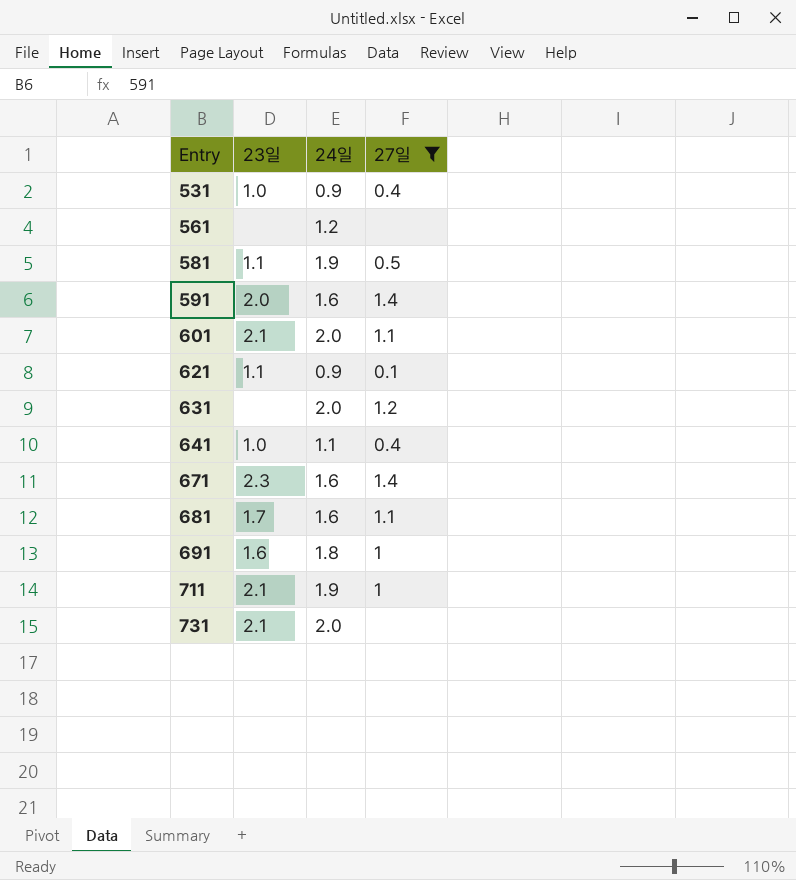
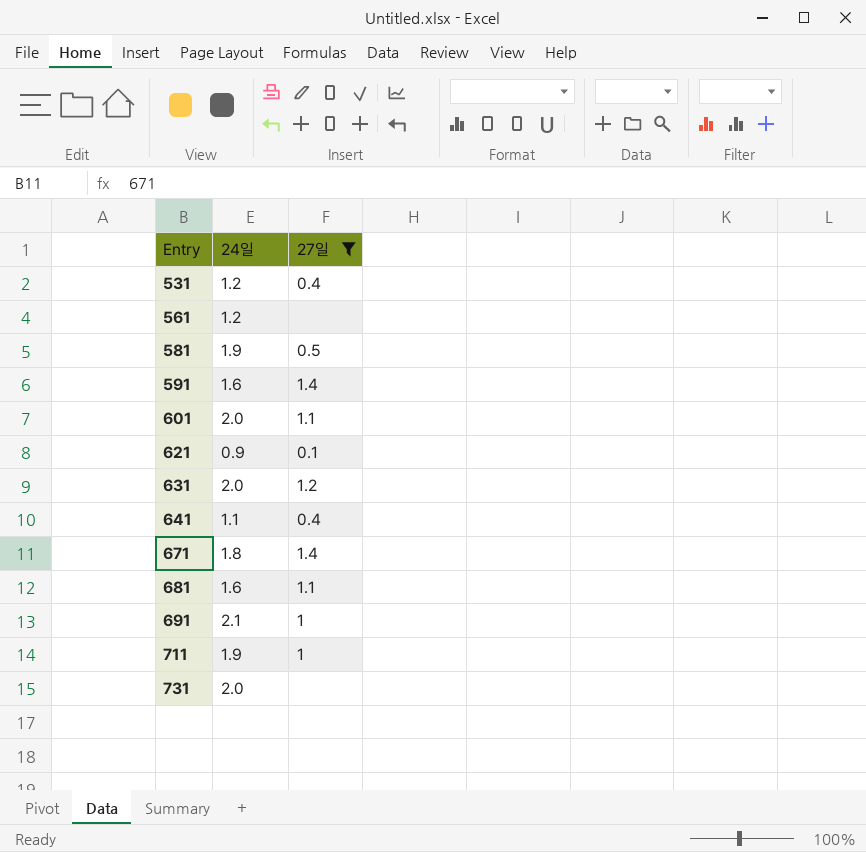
column 23일 | position: 2 -> none
531 | 24일: 0.9 -> 1.2
671 | 24일: 1.6 -> 1.8
691 | 24일: 1.8 -> 2.1

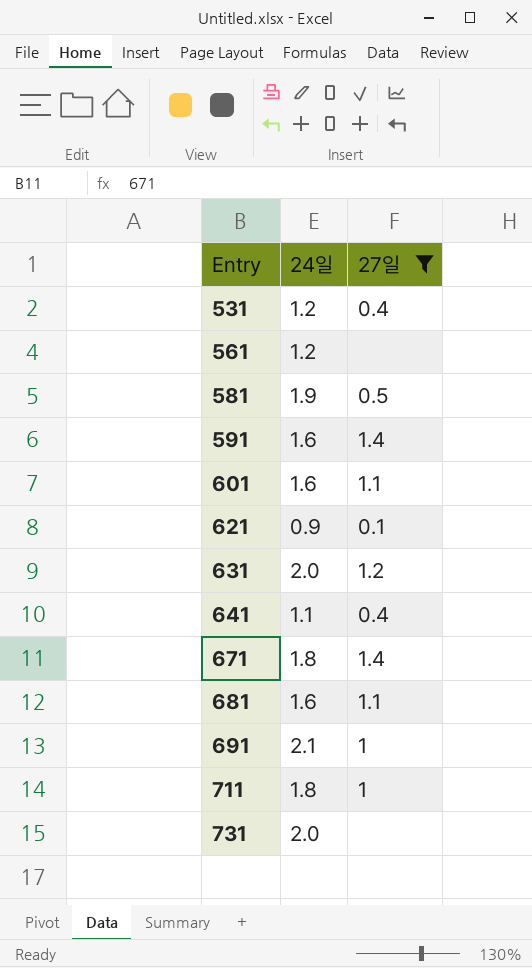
601 | 24일: 2.0 -> 1.6
711 | 24일: 1.9 -> 1.8

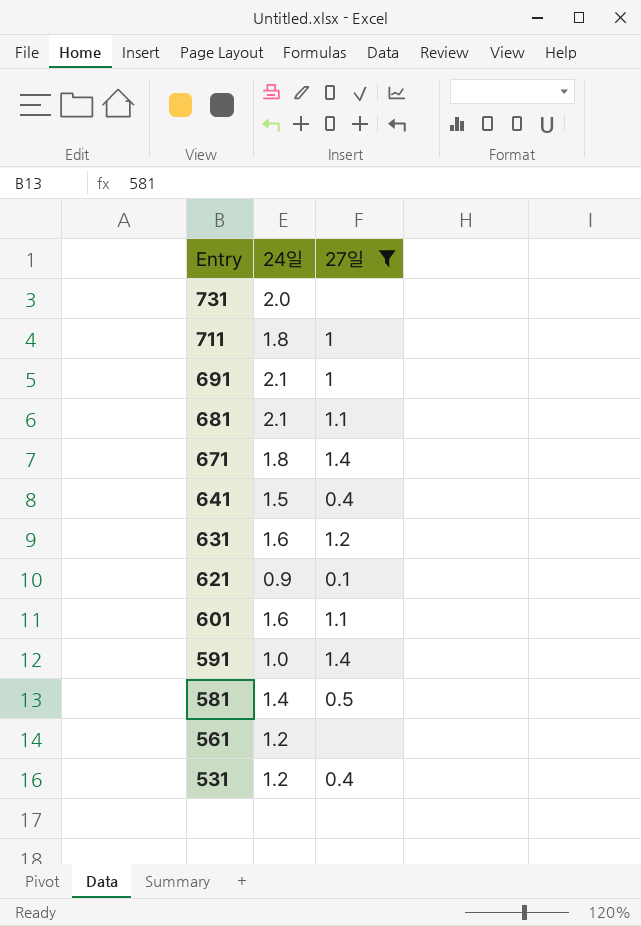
row order: Entry ascending -> Entry descending
681 | 24일: 1.6 -> 2.1
641 | 24일: 1.1 -> 1.5
631 | 24일: 2.0 -> 1.6
591 | 24일: 1.6 -> 1.0
581 | 24일: 1.9 -> 1.4

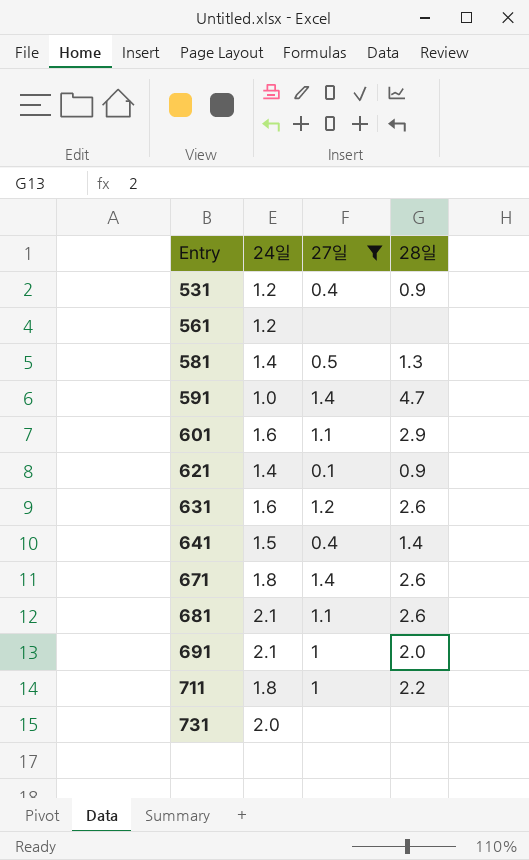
row order: Entry descending -> Entry ascending
column 28일 | position: none -> 4
621 | 24일: 0.9 -> 1.4

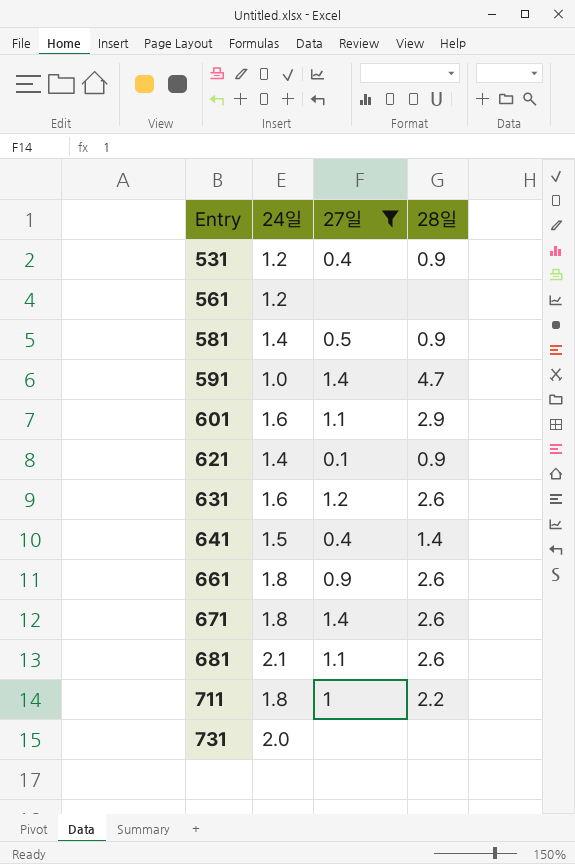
row 691: 2.1 | 1 | 2.0 -> none
581 | 28일: 1.3 -> 0.9
row 661: none -> 1.8 | 0.9 | 2.6

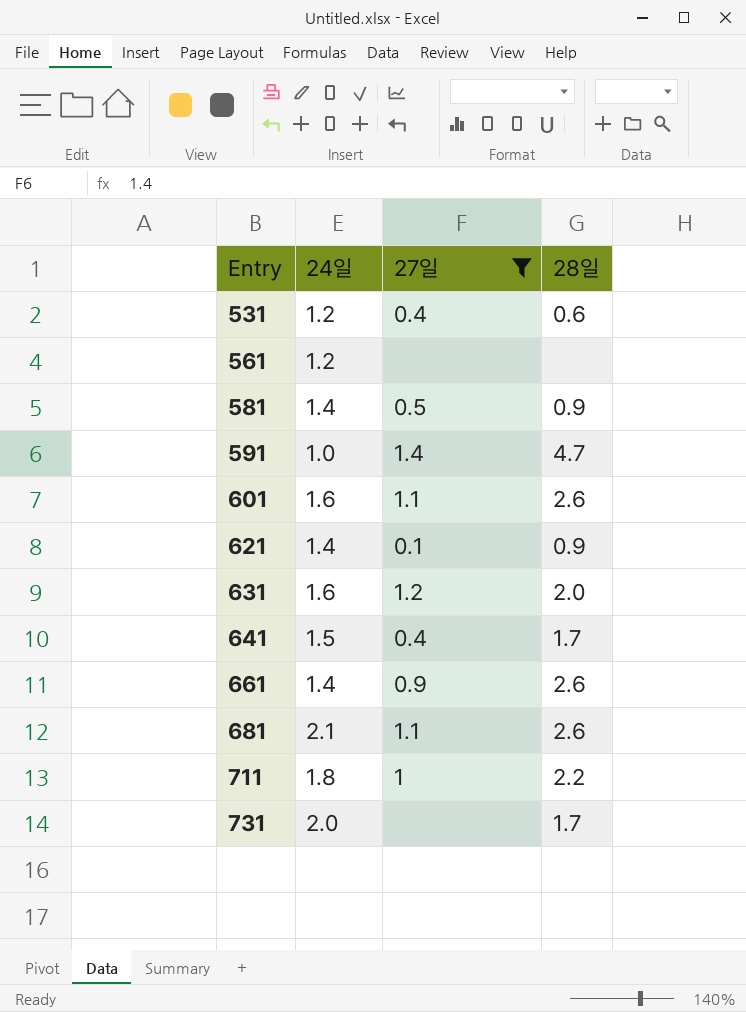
row 671: 1.8 | 1.4 | 2.6 -> none
531 | 28일: 0.9 -> 0.6
601 | 28일: 2.9 -> 2.6
631 | 28일: 2.6 -> 2.0
641 | 28일: 1.4 -> 1.7
661 | 24일: 1.8 -> 1.4
731 | 28일: none -> 1.7

